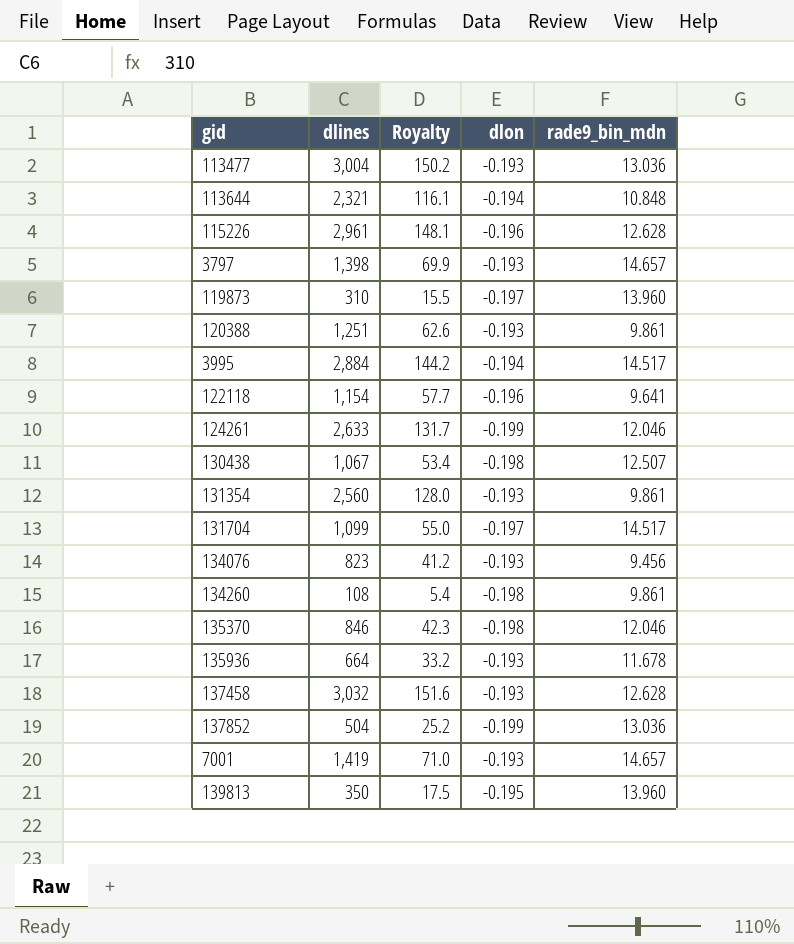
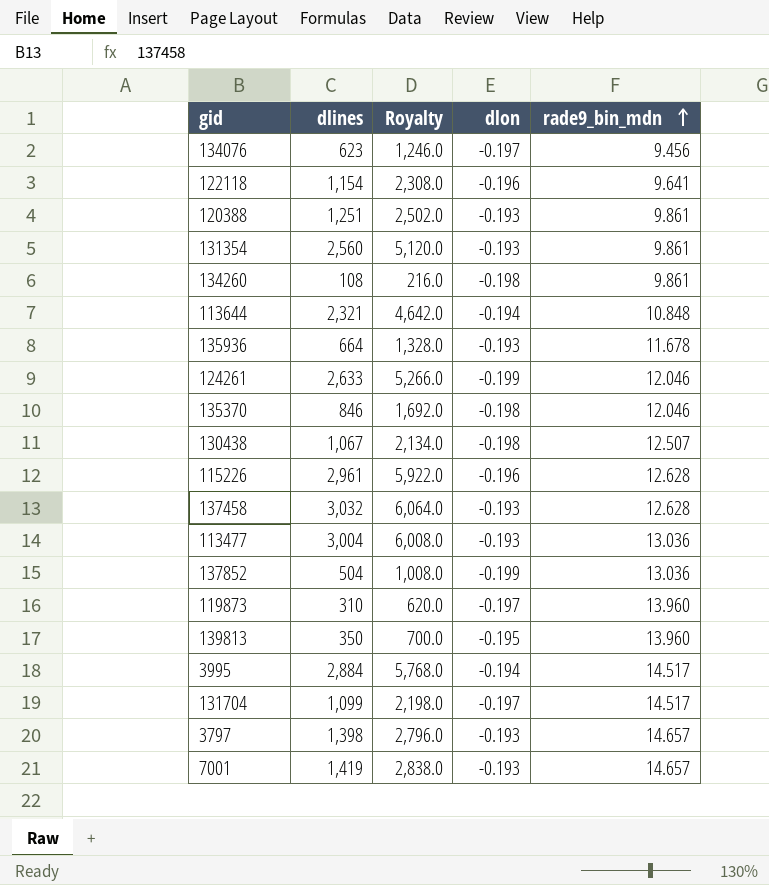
row order: none -> rade9_bin_mdn ascending
column Royalty | formula: [dlines] * 0.05 -> [dlines] * 2
134076 | dlines: 823 -> 623
134076 | dlon: -0.193 -> -0.197

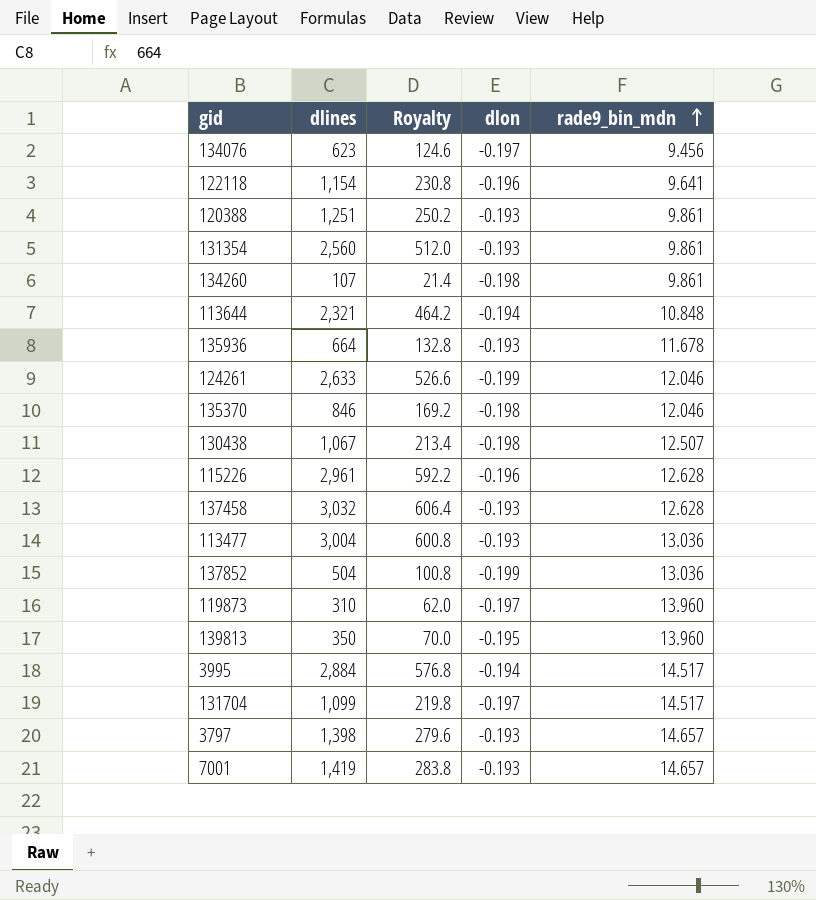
column Royalty | formula: [dlines] * 2 -> [dlines] * 0.2
134260 | dlines: 108 -> 107

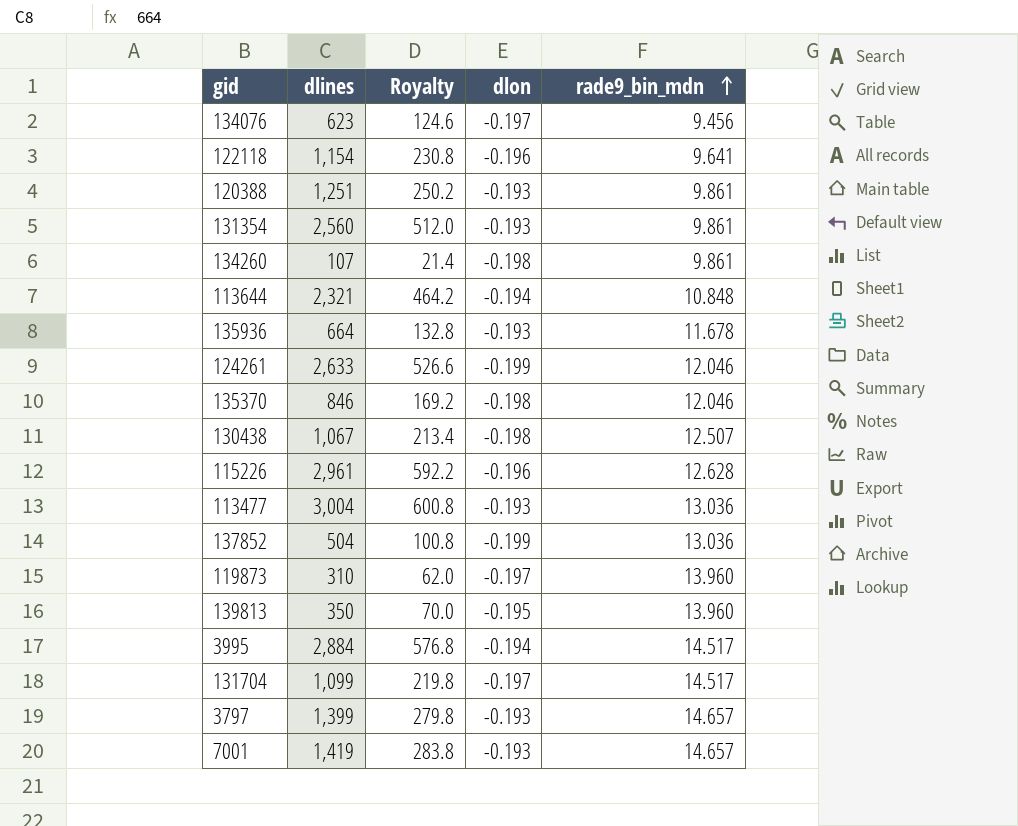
row 137458: 3,032 | 606.4 | -0.193 | 12.628 -> none
3797 | dlines: 1,398 -> 1,399
3797 | Royalty: 279.6 -> 279.8

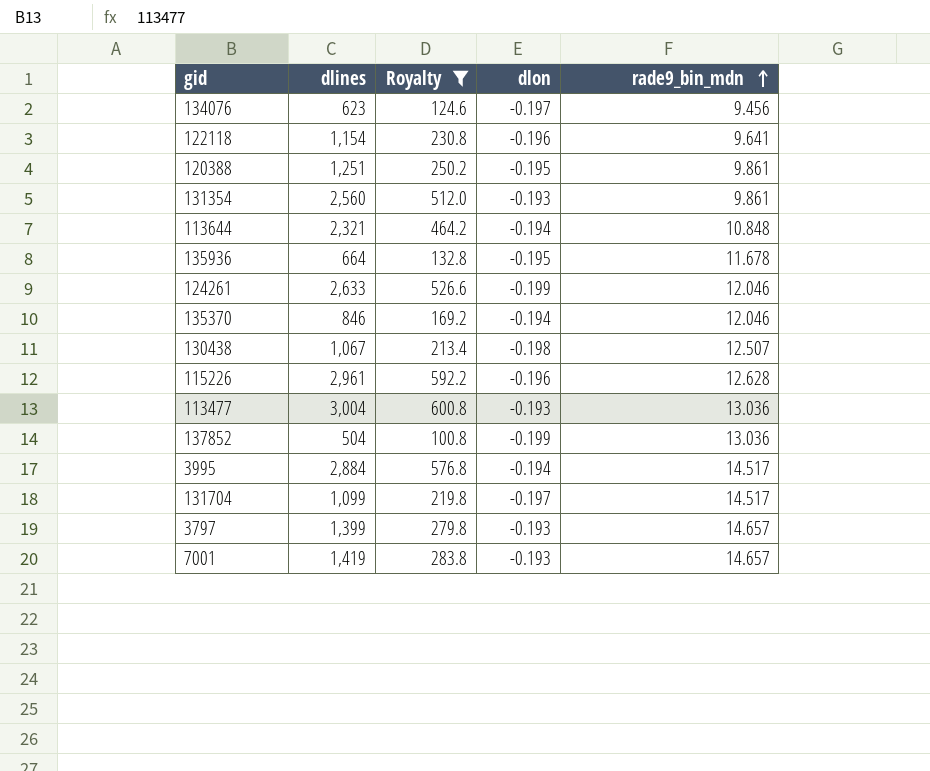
filter: none -> Royalty >= 100.8
120388 | dlon: -0.193 -> -0.195
135936 | dlon: -0.193 -> -0.195
135370 | dlon: -0.198 -> -0.194

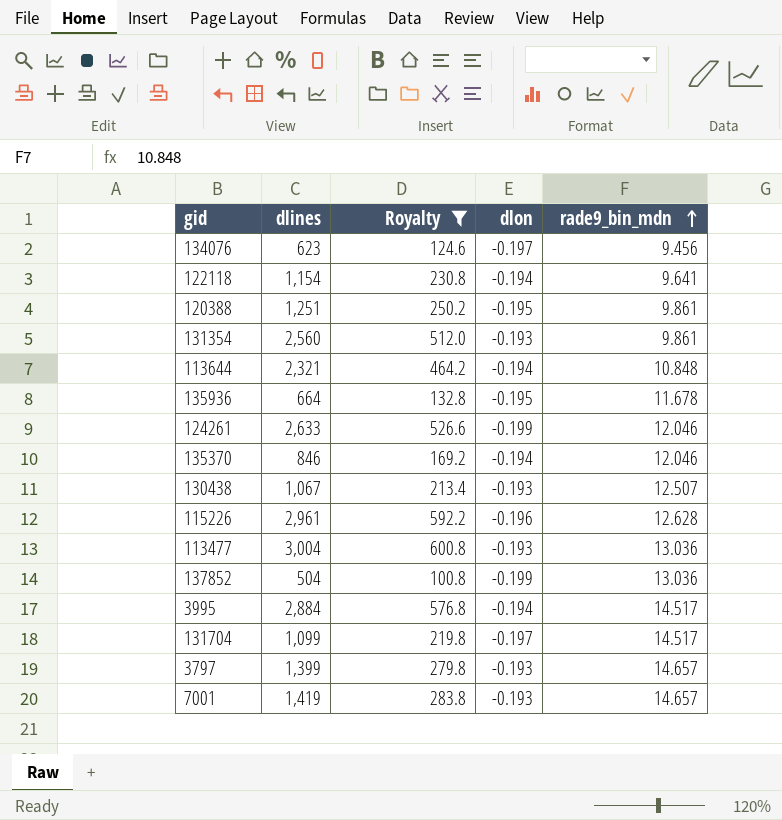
122118 | dlon: -0.196 -> -0.194
130438 | dlon: -0.198 -> -0.193

